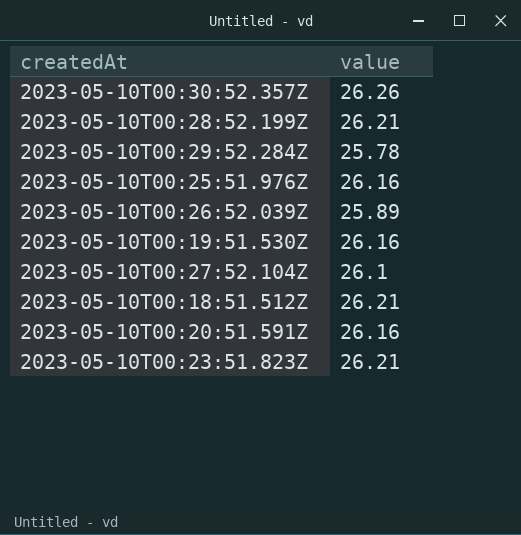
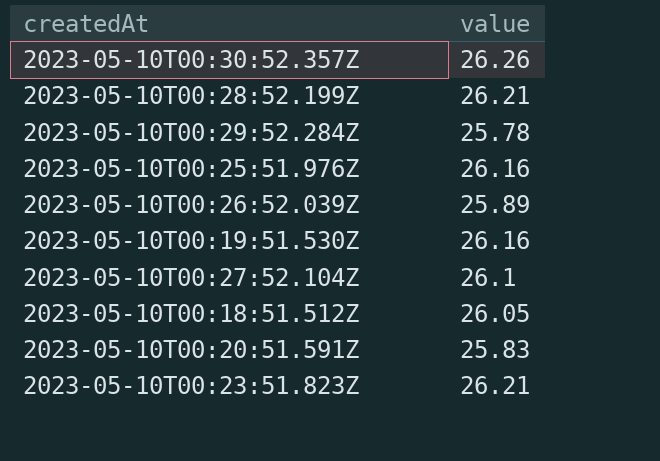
2023-05-10T00:18:51.512Z | value: 26.21 -> 26.05
2023-05-10T00:20:51.591Z | value: 26.16 -> 25.83

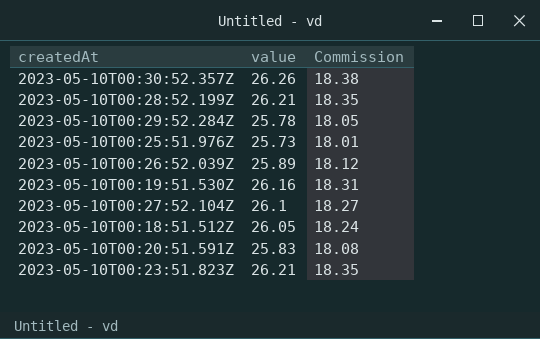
column Commission | formula: none -> [value] * 0.7
2023-05-10T00:25:51.976Z | value: 26.16 -> 25.73

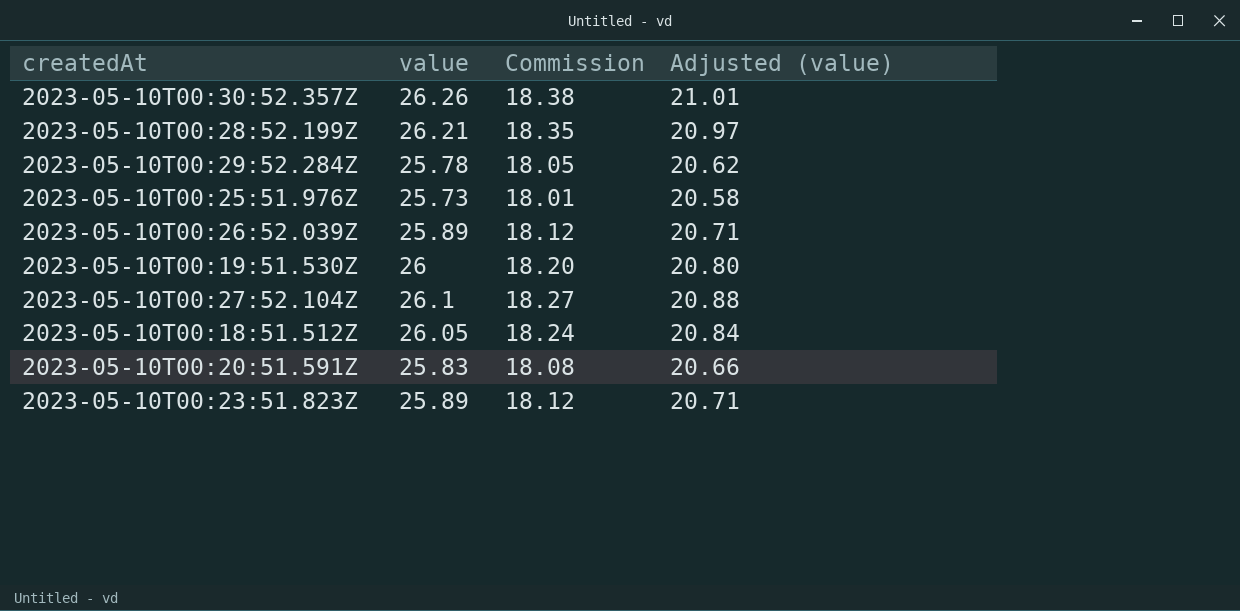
column Adjusted (value) | formula: none -> [value] * 0.8
2023-05-10T00:19:51.530Z | value: 26.16 -> 26
2023-05-10T00:19:51.530Z | Commission: 18.31 -> 18.20
2023-05-10T00:23:51.823Z | value: 26.21 -> 25.89
2023-05-10T00:23:51.823Z | Commission: 18.35 -> 18.12

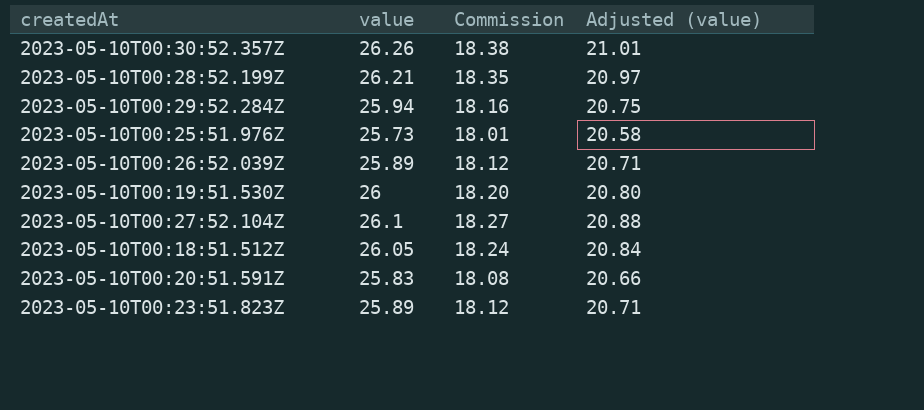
2023-05-10T00:29:52.284Z | value: 25.78 -> 25.94
2023-05-10T00:29:52.284Z | Commission: 18.05 -> 18.16
2023-05-10T00:29:52.284Z | Adjusted (value): 20.62 -> 20.75

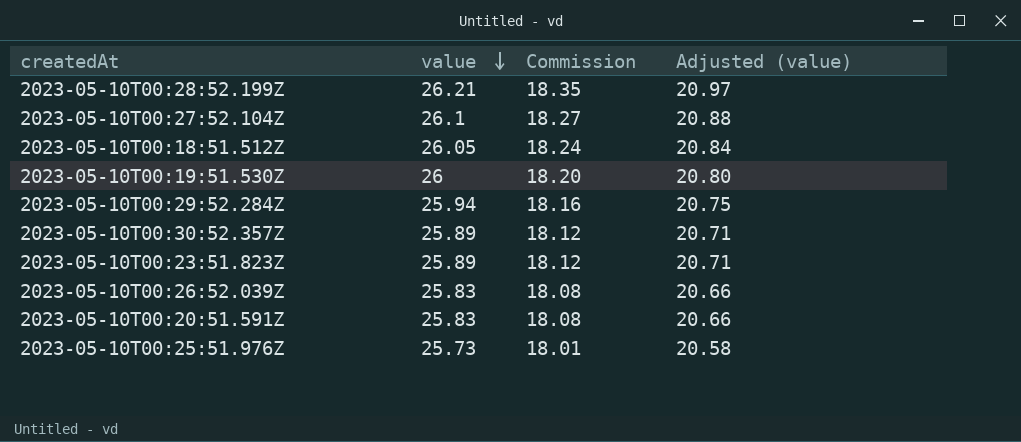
row order: none -> value descending
2023-05-10T00:30:52.357Z | value: 26.26 -> 25.89
2023-05-10T00:30:52.357Z | Commission: 18.38 -> 18.12
2023-05-10T00:30:52.357Z | Adjusted (value): 21.01 -> 20.71
2023-05-10T00:26:52.039Z | value: 25.89 -> 25.83
2023-05-10T00:26:52.039Z | Commission: 18.12 -> 18.08
2023-05-10T00:26:52.039Z | Adjusted (value): 20.71 -> 20.66

